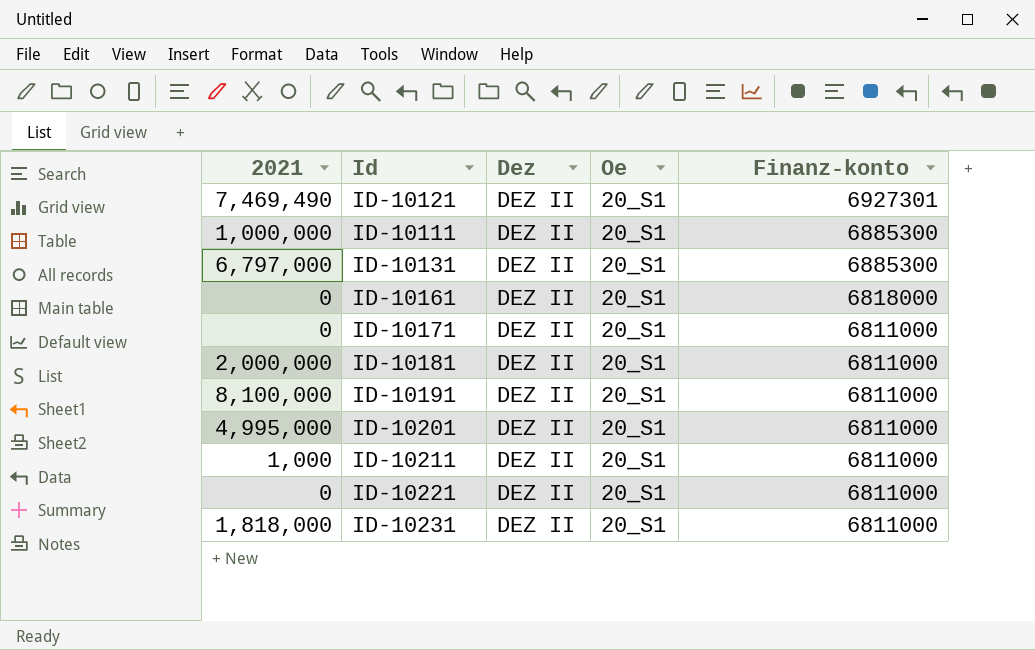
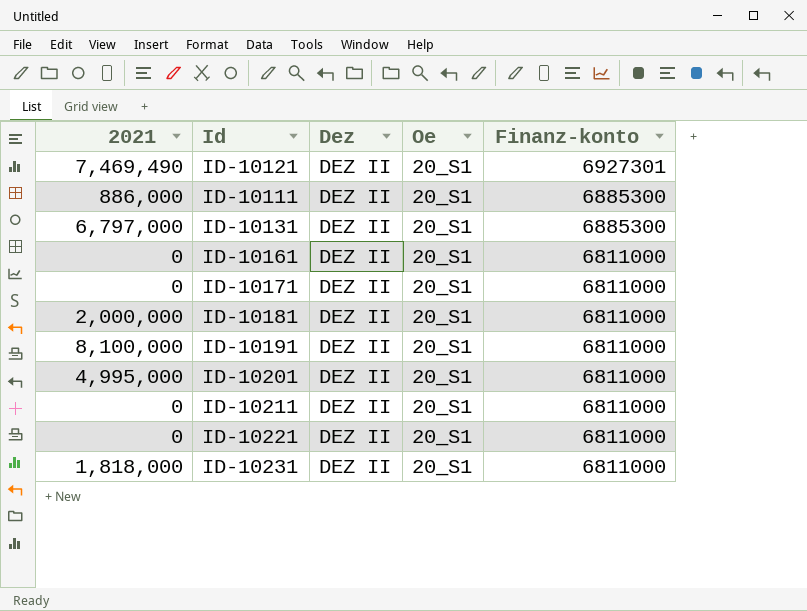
ID-10111 | 2021: 1,000,000 -> 886,000
ID-10161 | Finanz-konto: 6818000 -> 6811000
ID-10211 | 2021: 1,000 -> 0

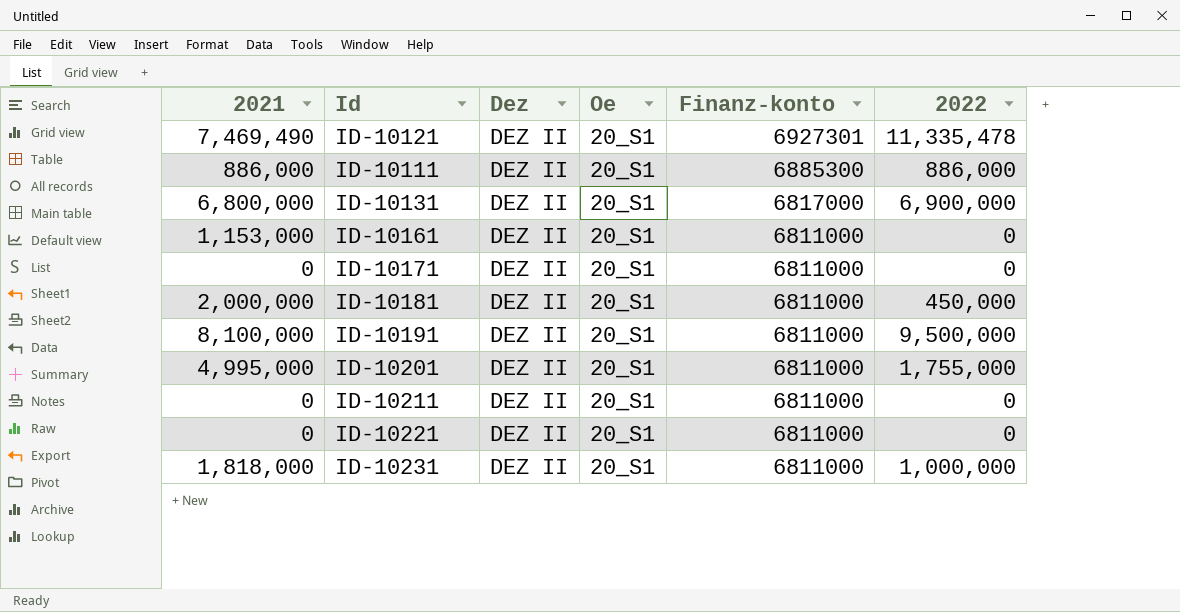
column 2022 | position: none -> 6
ID-10131 | 2021: 6,797,000 -> 6,800,000
ID-10131 | Finanz-konto: 6885300 -> 6817000
ID-10161 | 2021: 0 -> 1,153,000

